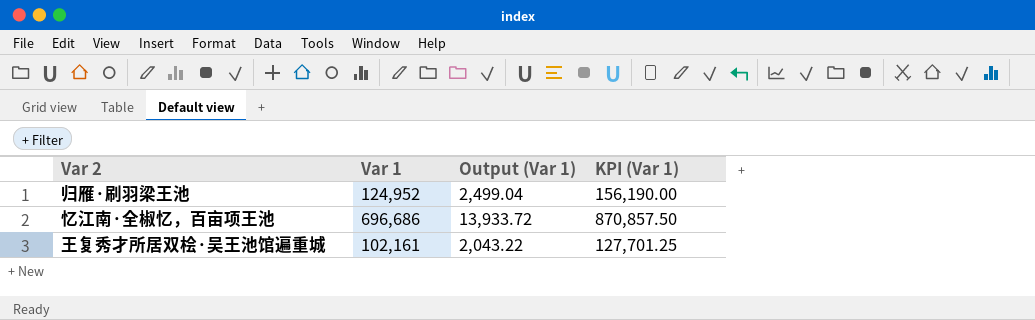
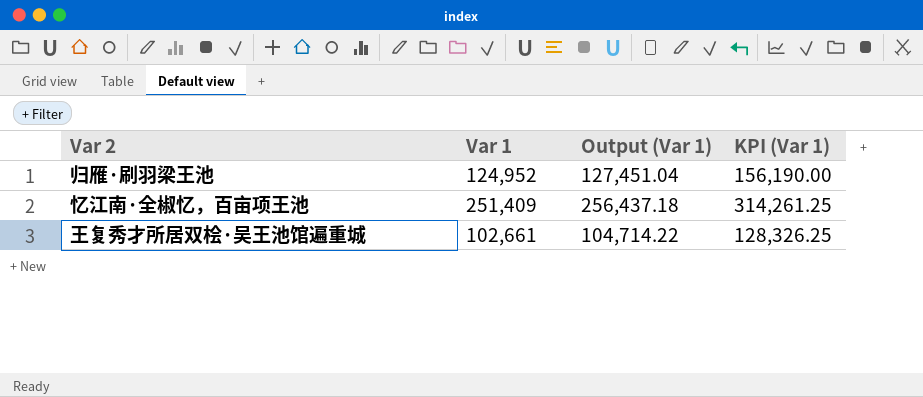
column Output (Var 1) | formula: [Var 1] * 0.02 -> [Var 1] * 1.02
忆江南·全椒忆，百亩项王池 | Var 1: 696,686 -> 251,409
忆江南·全椒忆，百亩项王池 | KPI (Var 1): 870,857.50 -> 314,261.25
王复秀才所居双桧·吴王池馆遍重城 | Var 1: 102,161 -> 102,661
王复秀才所居双桧·吴王池馆遍重城 | KPI (Var 1): 127,701.25 -> 128,326.25

